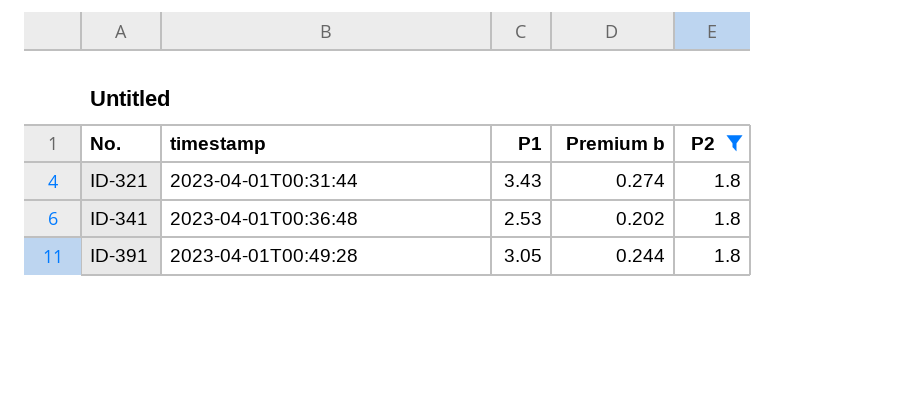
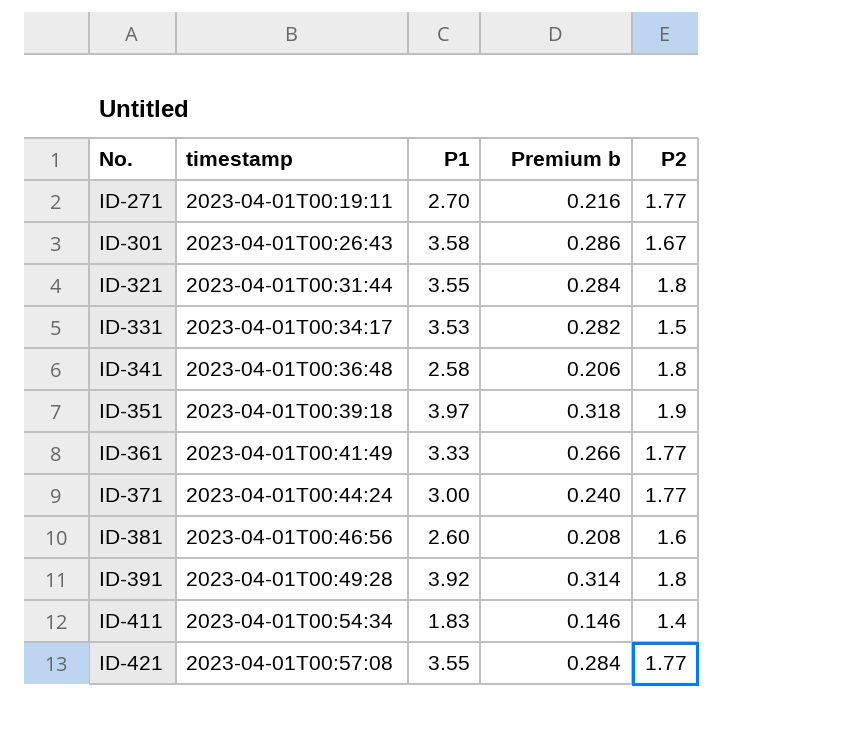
filter: P2 = 1.8 -> none
ID-321 | P1: 3.43 -> 3.55
ID-321 | Premium b: 0.274 -> 0.284
ID-341 | P1: 2.53 -> 2.58
ID-341 | Premium b: 0.202 -> 0.206
ID-391 | P1: 3.05 -> 3.92
ID-391 | Premium b: 0.244 -> 0.314

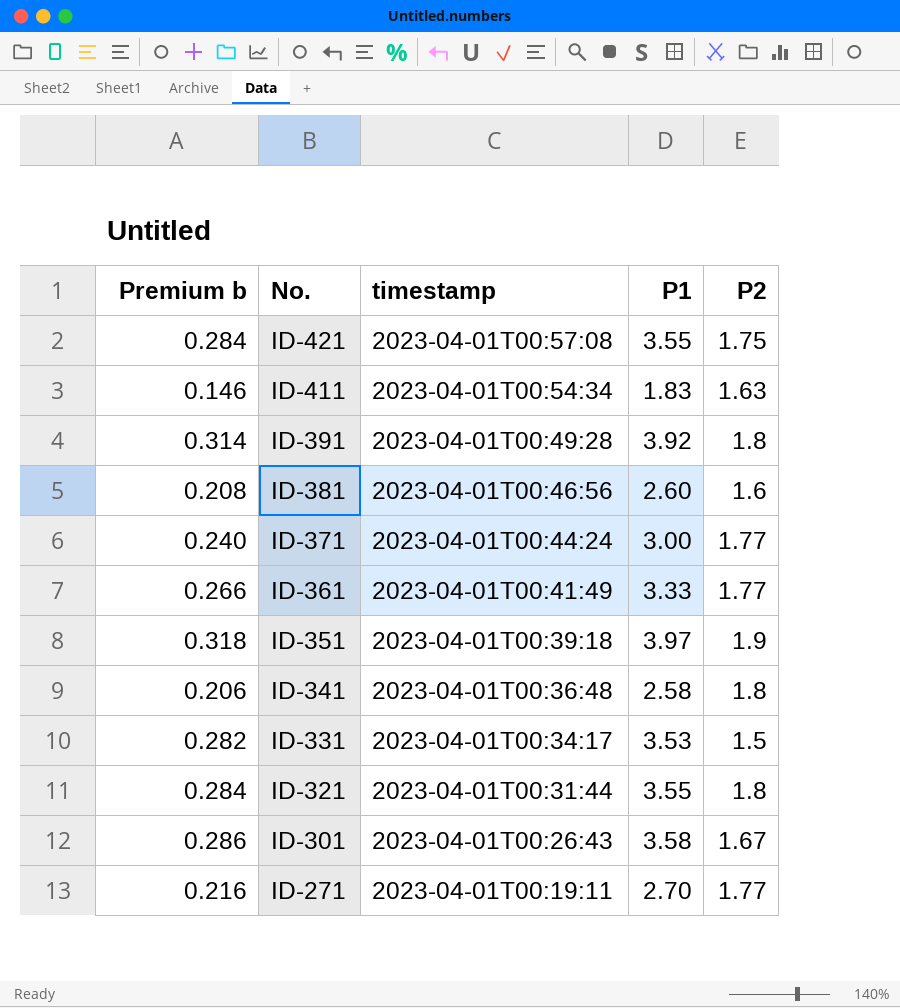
row order: No. ascending -> No. descending
column Premium b | position: 4 -> 1
ID-421 | P2: 1.77 -> 1.75
ID-411 | P2: 1.4 -> 1.63

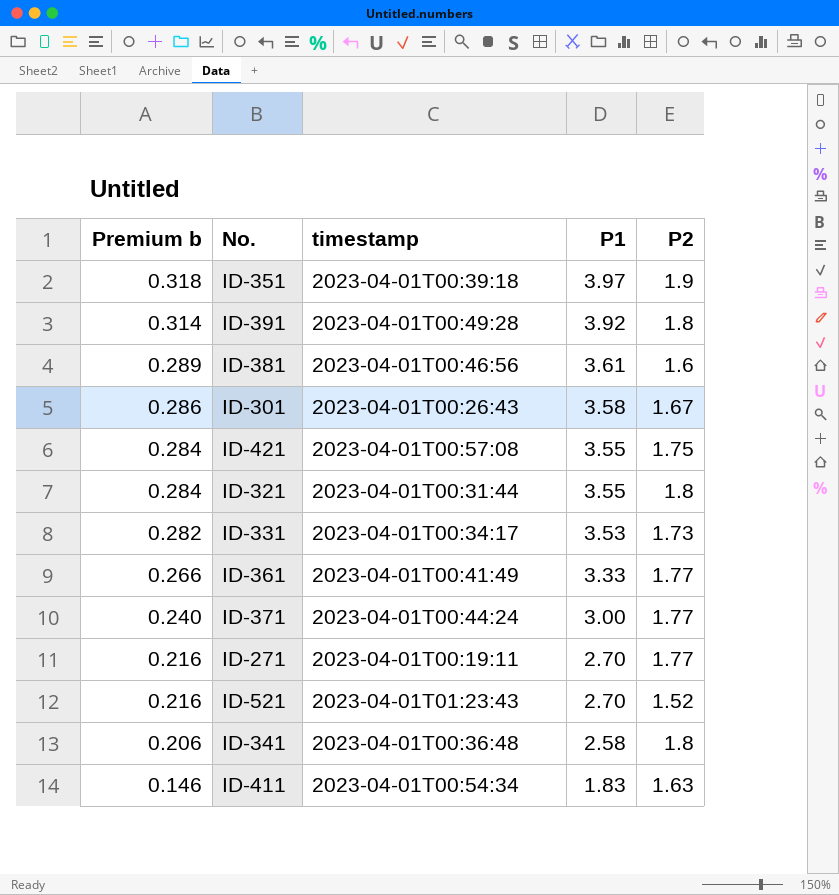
row order: No. descending -> Premium b descending
ID-381 | Premium b: 0.208 -> 0.289
ID-381 | P1: 2.60 -> 3.61
ID-331 | P2: 1.5 -> 1.73
row ID-521: none -> 0.216 | 2023-04-01T01:23:43 | 2.70 | 1.52

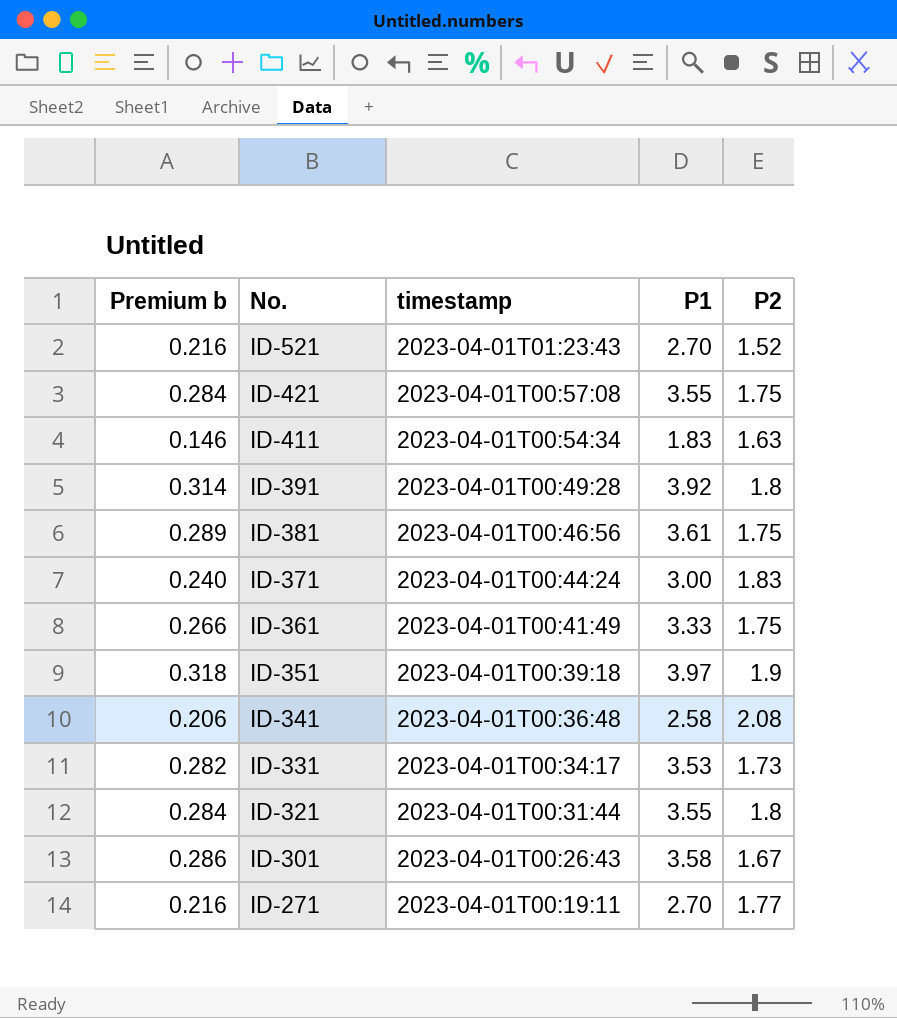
row order: Premium b descending -> No. descending
ID-381 | P2: 1.6 -> 1.75
ID-371 | P2: 1.77 -> 1.83
ID-361 | P2: 1.77 -> 1.75
ID-341 | P2: 1.8 -> 2.08

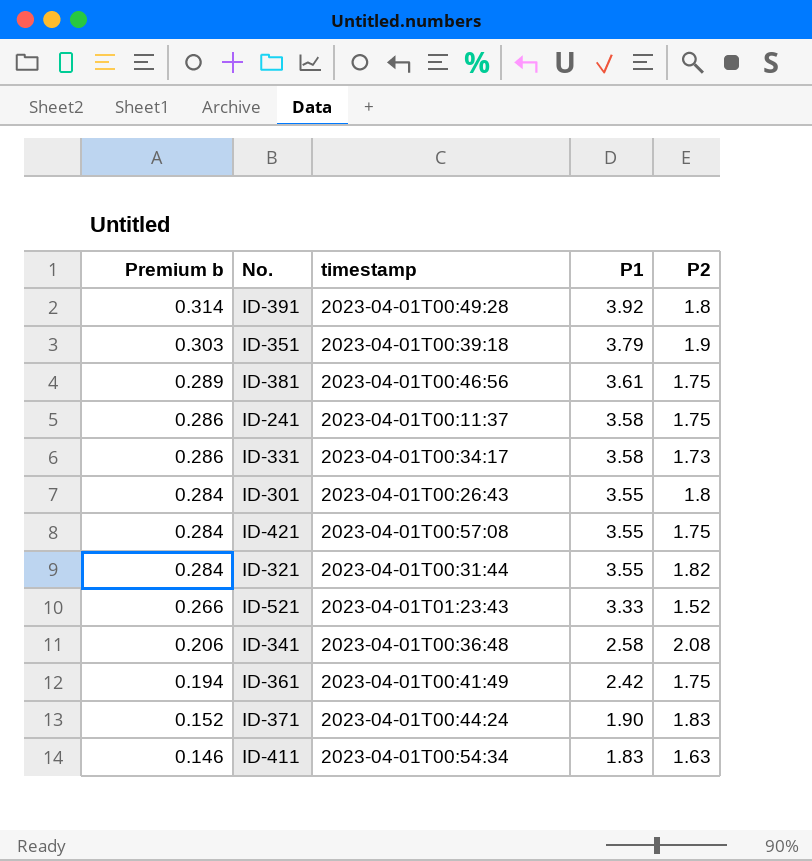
row order: No. descending -> Premium b descending
row ID-271: 0.216 | 2023-04-01T00:19:11 | 2.70 | 1.77 -> none
ID-351 | Premium b: 0.318 -> 0.303
ID-351 | P1: 3.97 -> 3.79
row ID-241: none -> 0.286 | 2023-04-01T00:11:37 | 3.58 | 1.75
ID-331 | Premium b: 0.282 -> 0.286
ID-331 | P1: 3.53 -> 3.58
ID-301 | Premium b: 0.286 -> 0.284
ID-301 | P1: 3.58 -> 3.55
ID-301 | P2: 1.67 -> 1.8
ID-321 | P2: 1.8 -> 1.82
ID-521 | Premium b: 0.216 -> 0.266
ID-521 | P1: 2.70 -> 3.33
ID-361 | Premium b: 0.266 -> 0.194
ID-361 | P1: 3.33 -> 2.42
ID-371 | Premium b: 0.240 -> 0.152
ID-371 | P1: 3.00 -> 1.90

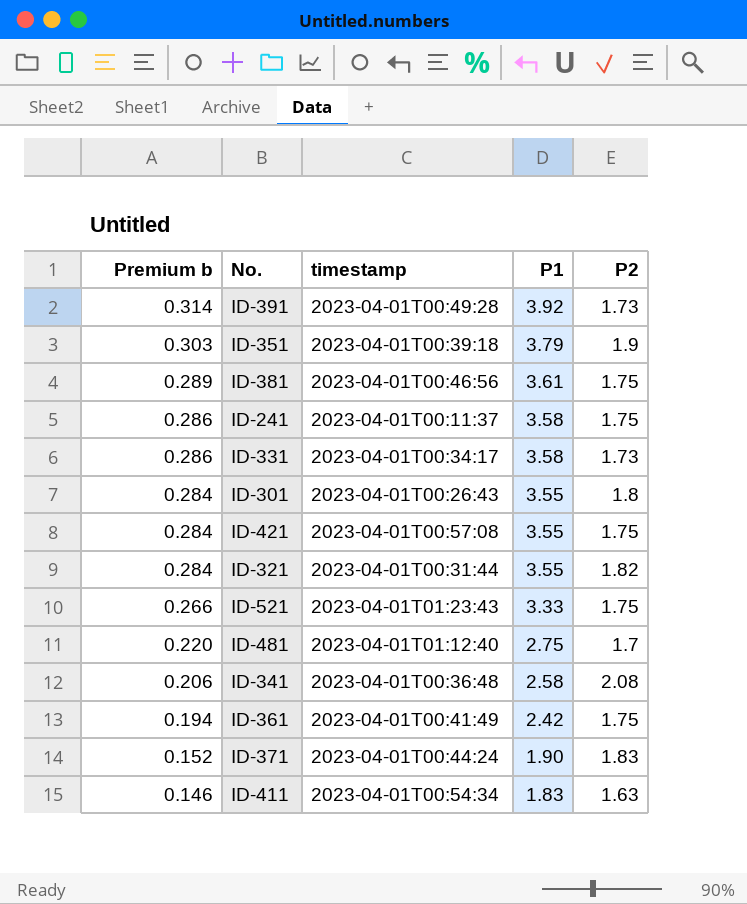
ID-391 | P2: 1.8 -> 1.73
ID-521 | P2: 1.52 -> 1.75
row ID-481: none -> 0.220 | 2023-04-01T01:12:40 | 2.75 | 1.7

